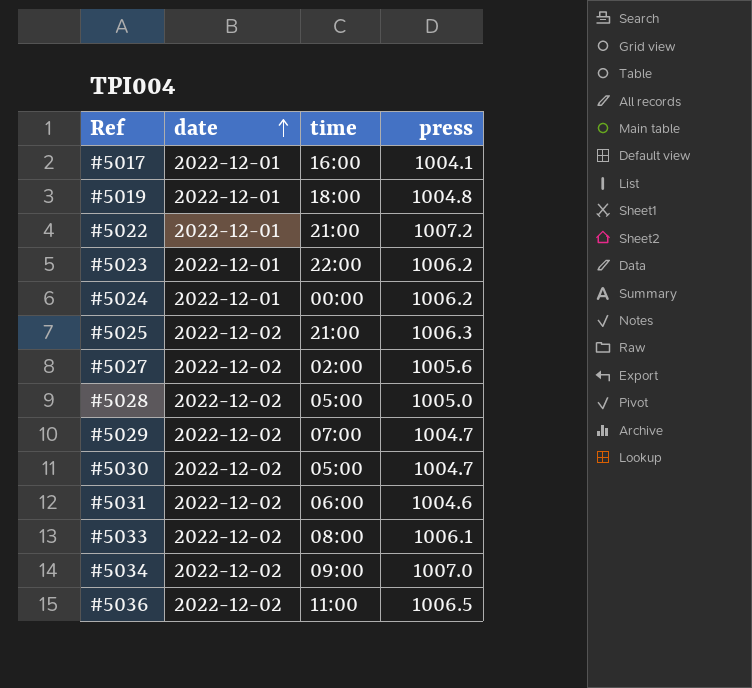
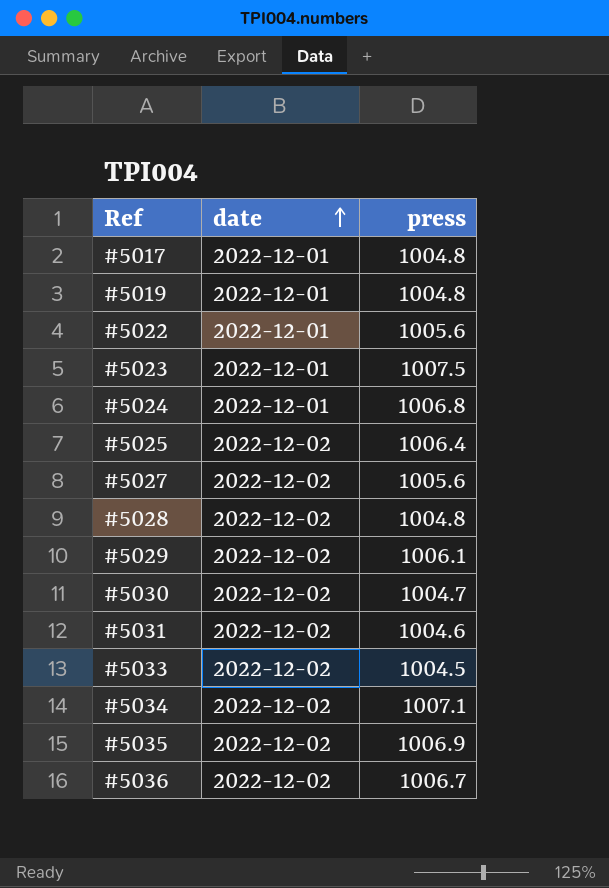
column time | position: 3 -> none
#5017 | press: 1004.1 -> 1004.8
#5022 | press: 1007.2 -> 1005.6
#5023 | press: 1006.2 -> 1007.5
#5024 | press: 1006.2 -> 1006.8
#5025 | press: 1006.3 -> 1006.4
#5028 | press: 1005.0 -> 1004.8
#5029 | press: 1004.7 -> 1006.1
#5033 | press: 1006.1 -> 1004.5
#5034 | press: 1007.0 -> 1007.1
row #5035: none -> 2022-12-02 | 1006.9
#5036 | press: 1006.5 -> 1006.7

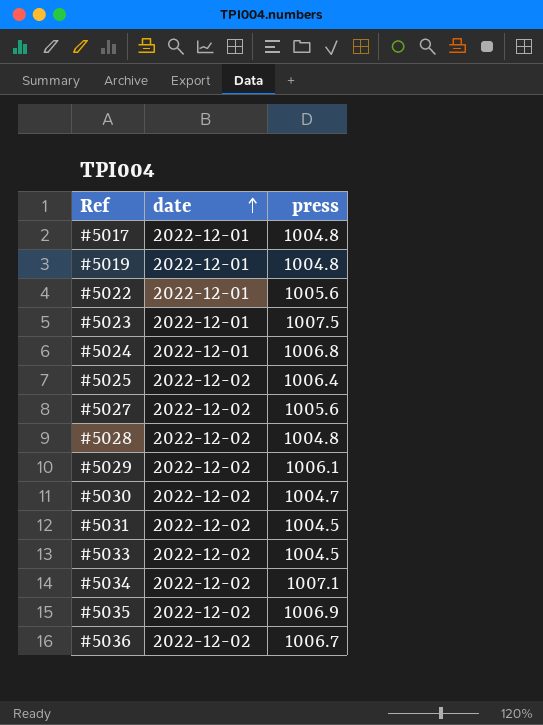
#5031 | press: 1004.6 -> 1004.5

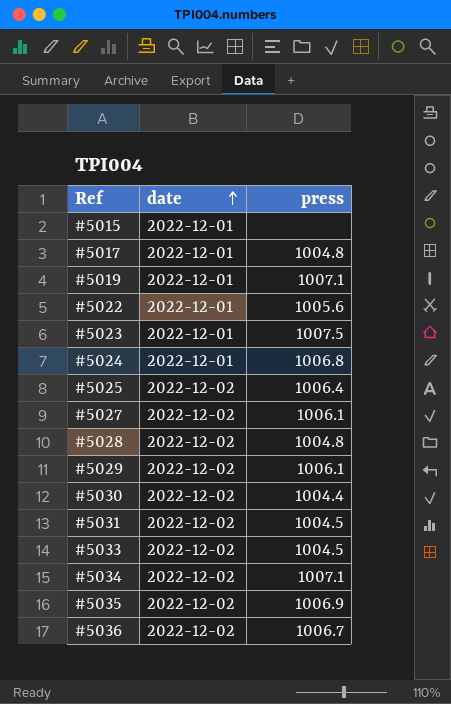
row #5015: none -> 2022-12-01 | none
#5019 | press: 1004.8 -> 1007.1
#5027 | press: 1005.6 -> 1006.1
#5030 | press: 1004.7 -> 1004.4

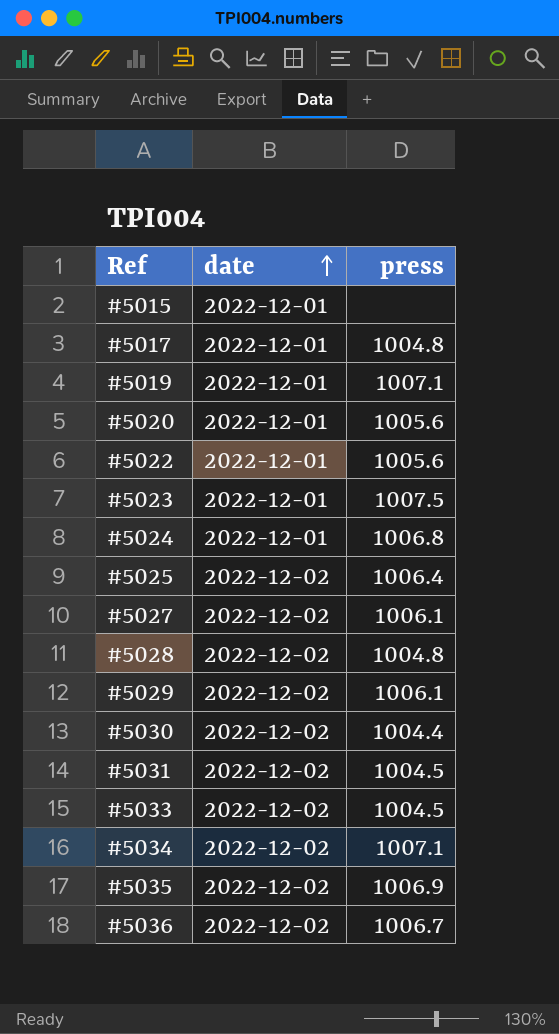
row #5020: none -> 2022-12-01 | 1005.6

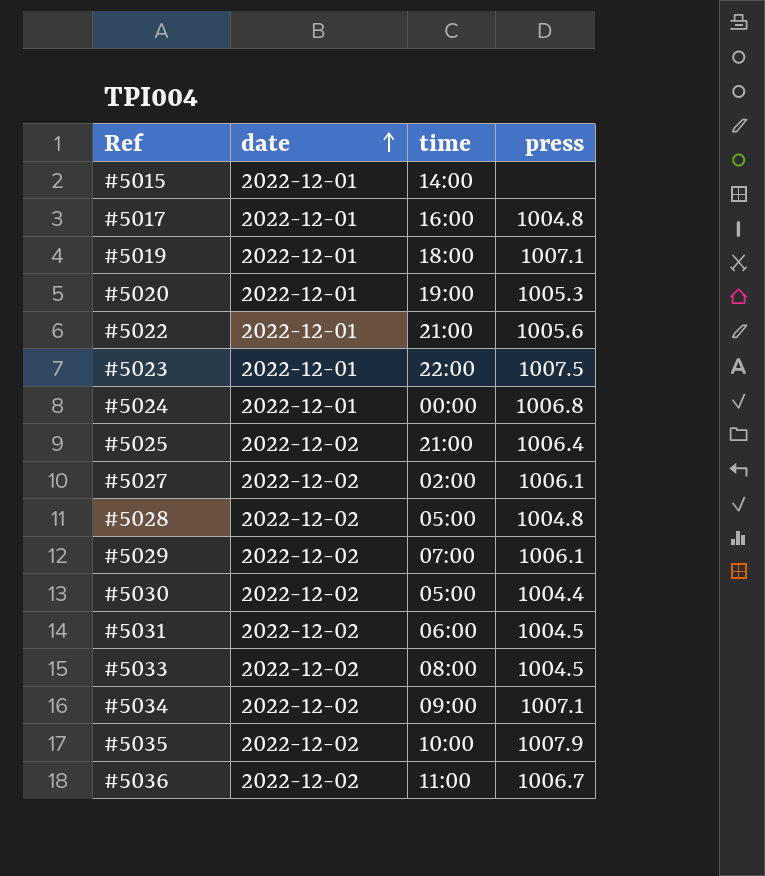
column time | position: none -> 3
#5020 | press: 1005.6 -> 1005.3
#5035 | press: 1006.9 -> 1007.9

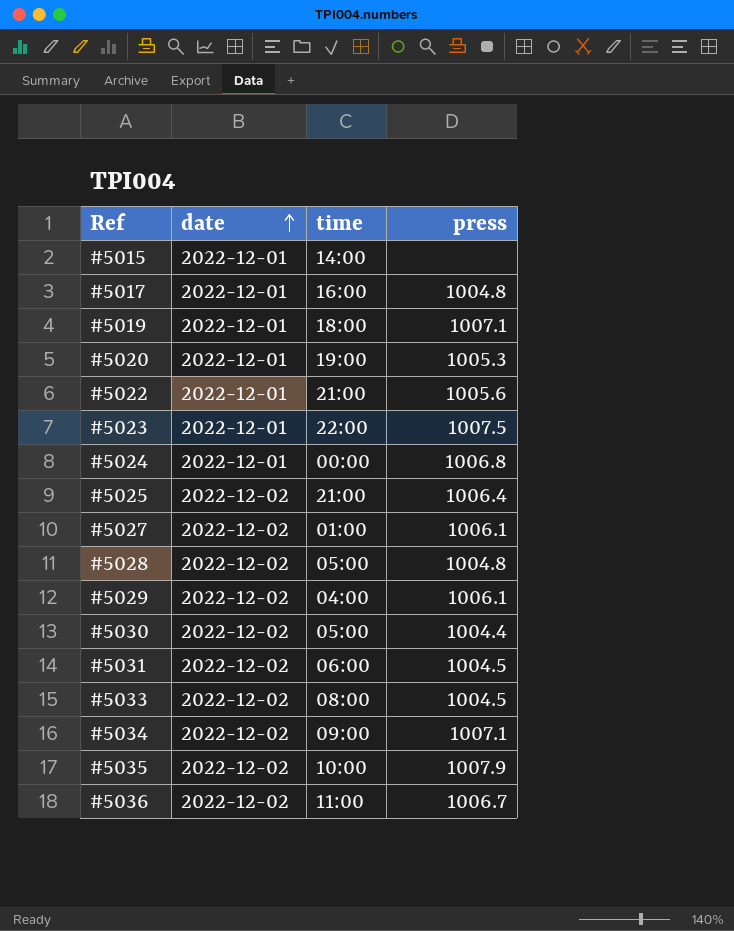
#5027 | time: 02:00 -> 01:00
#5029 | time: 07:00 -> 04:00

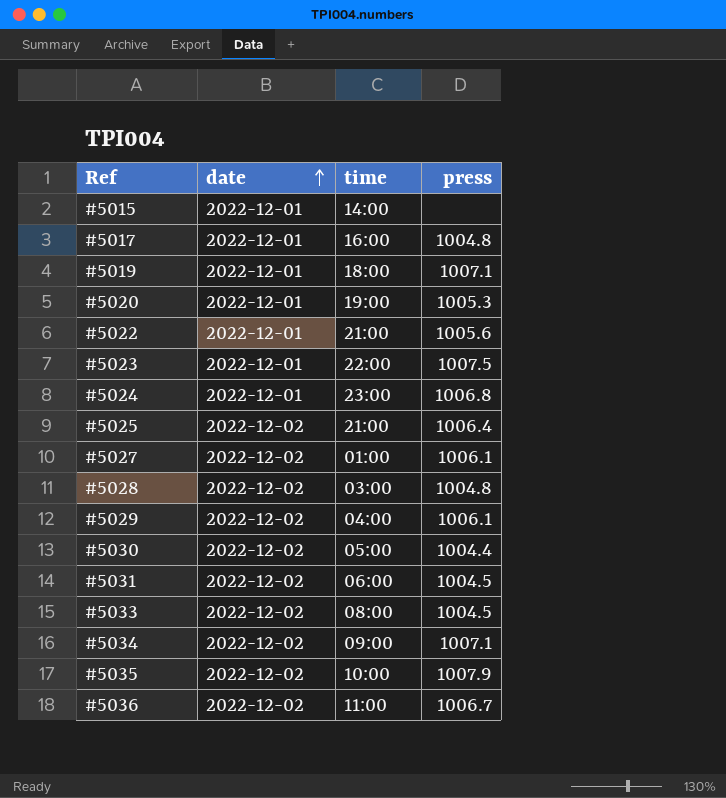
#5024 | time: 00:00 -> 23:00
#5028 | time: 05:00 -> 03:00

